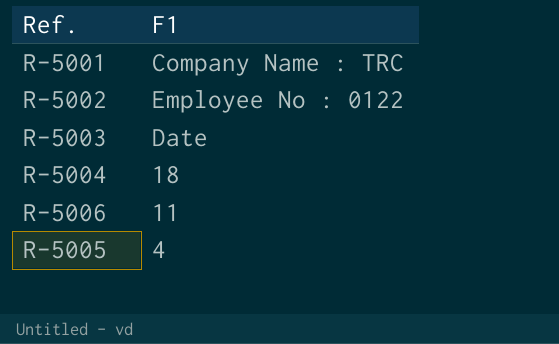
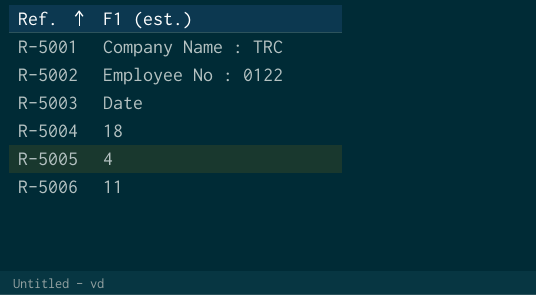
row order: none -> Ref. ascending
column name: F1 -> F1 (est.)

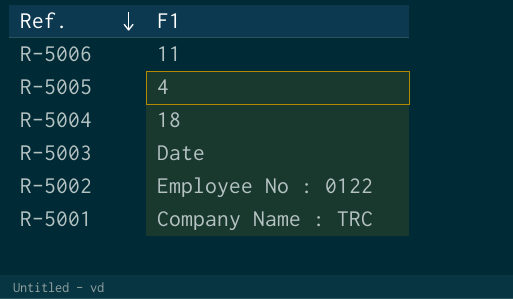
row order: Ref. ascending -> Ref. descending
column name: F1 (est.) -> F1

